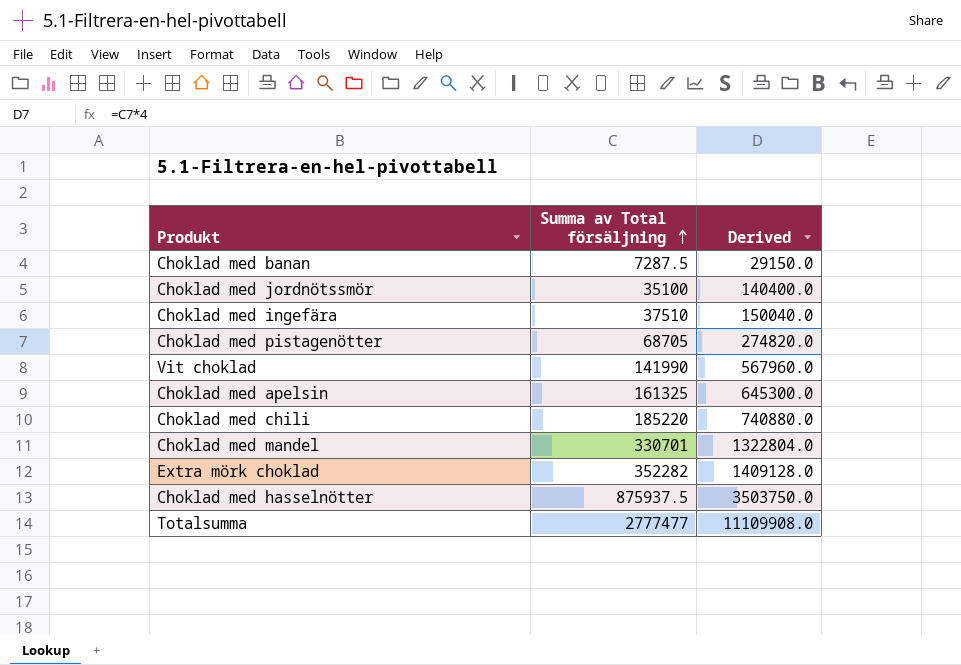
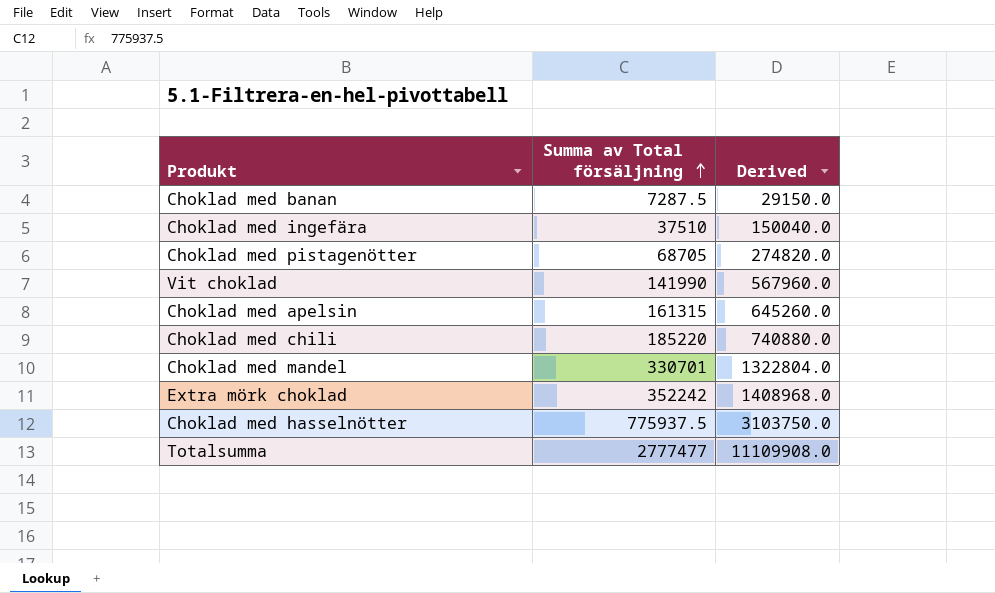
row Choklad med jordnötssmör: 35100 | 140400.0 -> none
Choklad med apelsin | Summa av Total försäljning: 161325 -> 161315
Choklad med apelsin | Derived: 645300.0 -> 645260.0
Extra mörk choklad | Summa av Total försäljning: 352282 -> 352242
Extra mörk choklad | Derived: 1409128.0 -> 1408968.0
Choklad med hasselnötter | Summa av Total försäljning: 875937.5 -> 775937.5
Choklad med hasselnötter | Derived: 3503750.0 -> 3103750.0

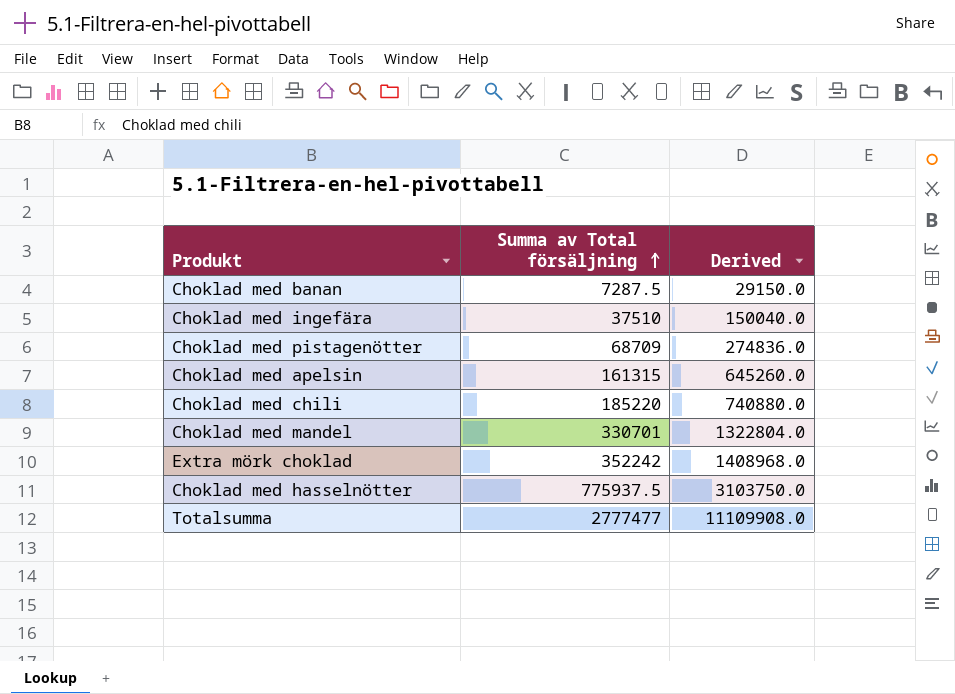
row Vit choklad: 141990 | 567960.0 -> none
Choklad med pistagenötter | Summa av Total försäljning: 68705 -> 68709
Choklad med pistagenötter | Derived: 274820.0 -> 274836.0

